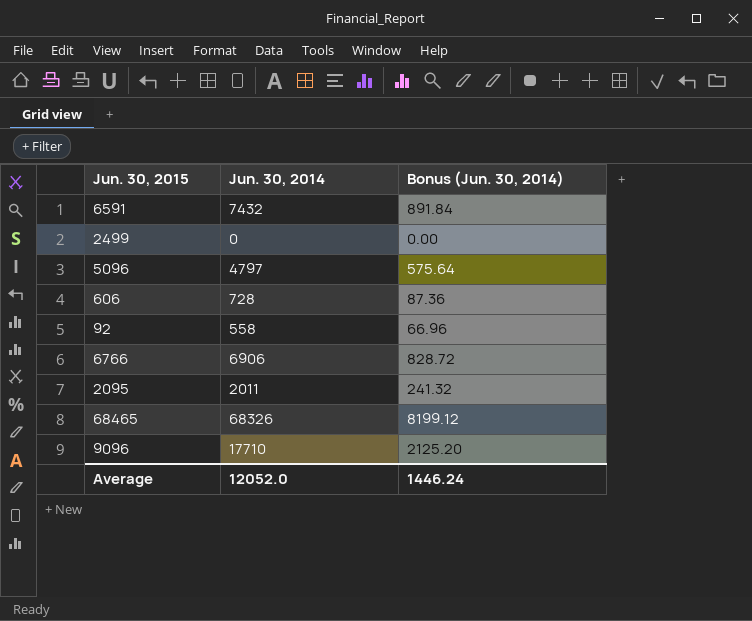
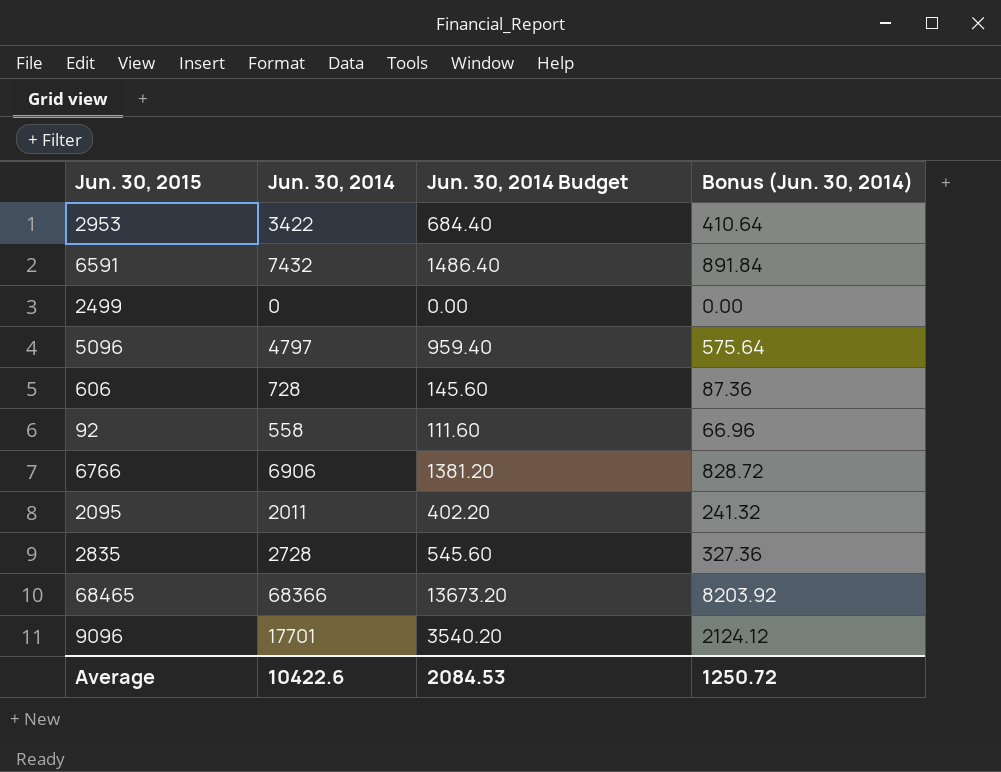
column Jun. 30, 2014 Budget | formula: none -> [Jun. 30, 2014] * 0.2
row 2953: none -> 3422 | 684.40 | 410.64
row 2835: none -> 2728 | 545.60 | 327.36
68465 | Jun. 30, 2014: 68326 -> 68366
68465 | Bonus (Jun. 30, 2014): 8199.12 -> 8203.92
9096 | Jun. 30, 2014: 17710 -> 17701
9096 | Bonus (Jun. 30, 2014): 2125.20 -> 2124.12
Average | Jun. 30, 2014: 12052.0 -> 10422.6
Average | Bonus (Jun. 30, 2014): 1446.24 -> 1250.72

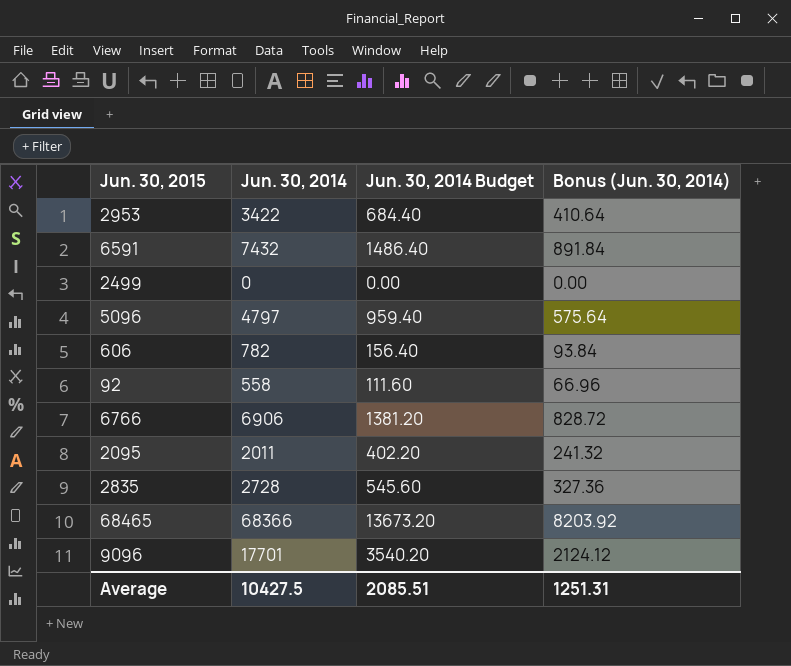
606 | Jun. 30, 2014: 728 -> 782
606 | Jun. 30, 2014 Budget: 145.60 -> 156.40
606 | Bonus (Jun. 30, 2014): 87.36 -> 93.84
Average | Jun. 30, 2014: 10422.6 -> 10427.5
Average | Jun. 30, 2014 Budget: 2084.53 -> 2085.51
Average | Bonus (Jun. 30, 2014): 1250.72 -> 1251.31

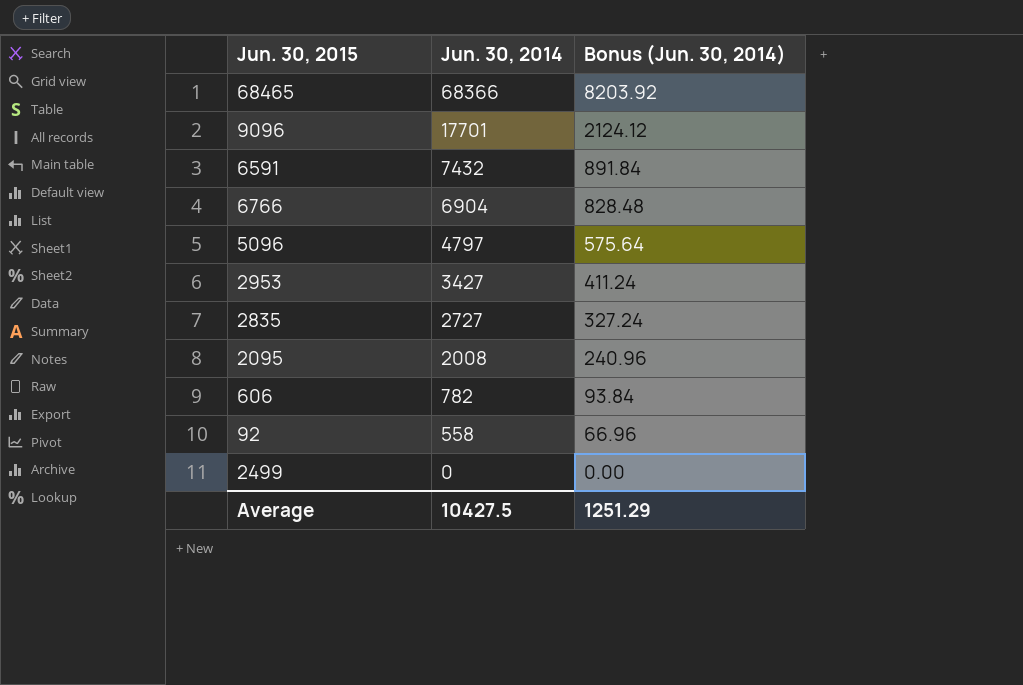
row order: none -> Jun. 30, 2014 descending
column Jun. 30, 2014 Budget | formula: [Jun. 30, 2014] * 0.2 -> none
6766 | Jun. 30, 2014: 6906 -> 6904
6766 | Bonus (Jun. 30, 2014): 828.72 -> 828.48
2953 | Jun. 30, 2014: 3422 -> 3427
2953 | Bonus (Jun. 30, 2014): 410.64 -> 411.24
2835 | Jun. 30, 2014: 2728 -> 2727
2835 | Bonus (Jun. 30, 2014): 327.36 -> 327.24
2095 | Jun. 30, 2014: 2011 -> 2008
2095 | Bonus (Jun. 30, 2014): 241.32 -> 240.96
Average | Bonus (Jun. 30, 2014): 1251.31 -> 1251.29

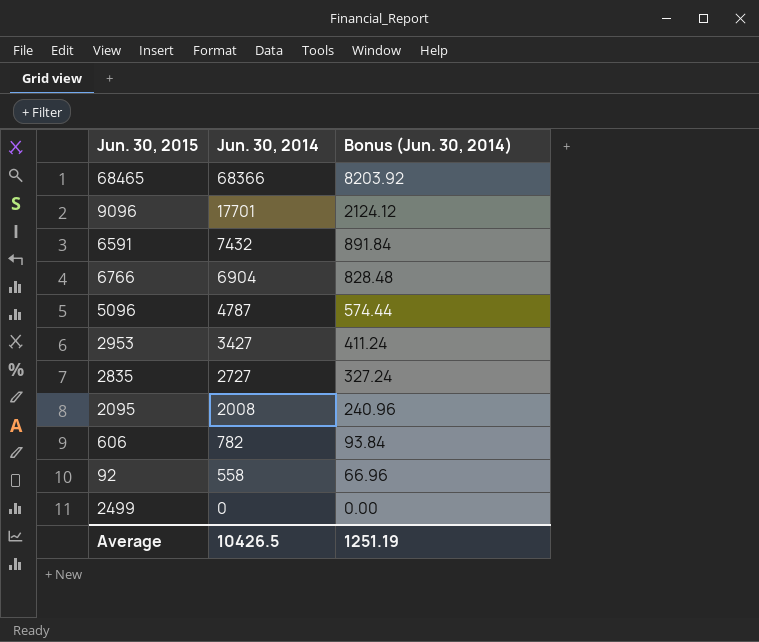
5096 | Jun. 30, 2014: 4797 -> 4787
5096 | Bonus (Jun. 30, 2014): 575.64 -> 574.44
Average | Jun. 30, 2014: 10427.5 -> 10426.5
Average | Bonus (Jun. 30, 2014): 1251.29 -> 1251.19

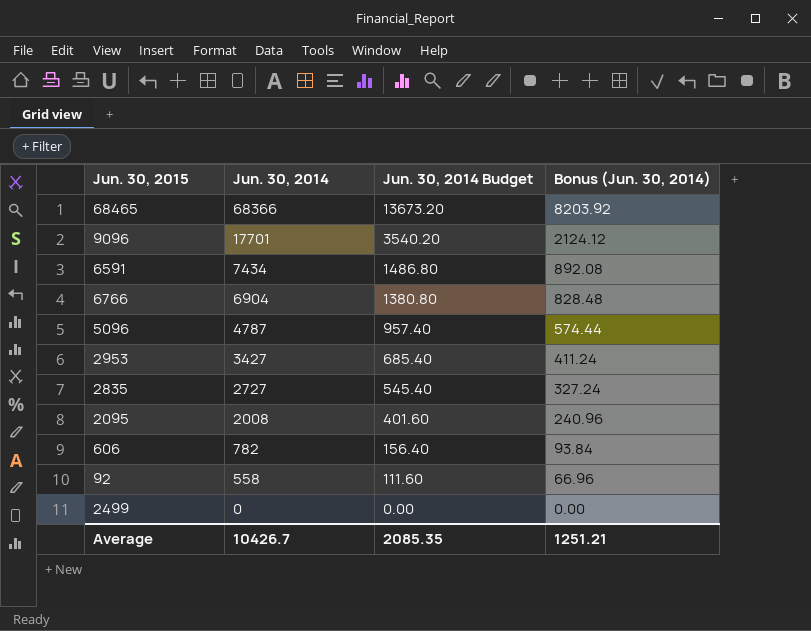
column Jun. 30, 2014 Budget | formula: none -> [Jun. 30, 2014] * 0.2
6591 | Jun. 30, 2014: 7432 -> 7434
6591 | Bonus (Jun. 30, 2014): 891.84 -> 892.08
Average | Jun. 30, 2014: 10426.5 -> 10426.7
Average | Bonus (Jun. 30, 2014): 1251.19 -> 1251.21

